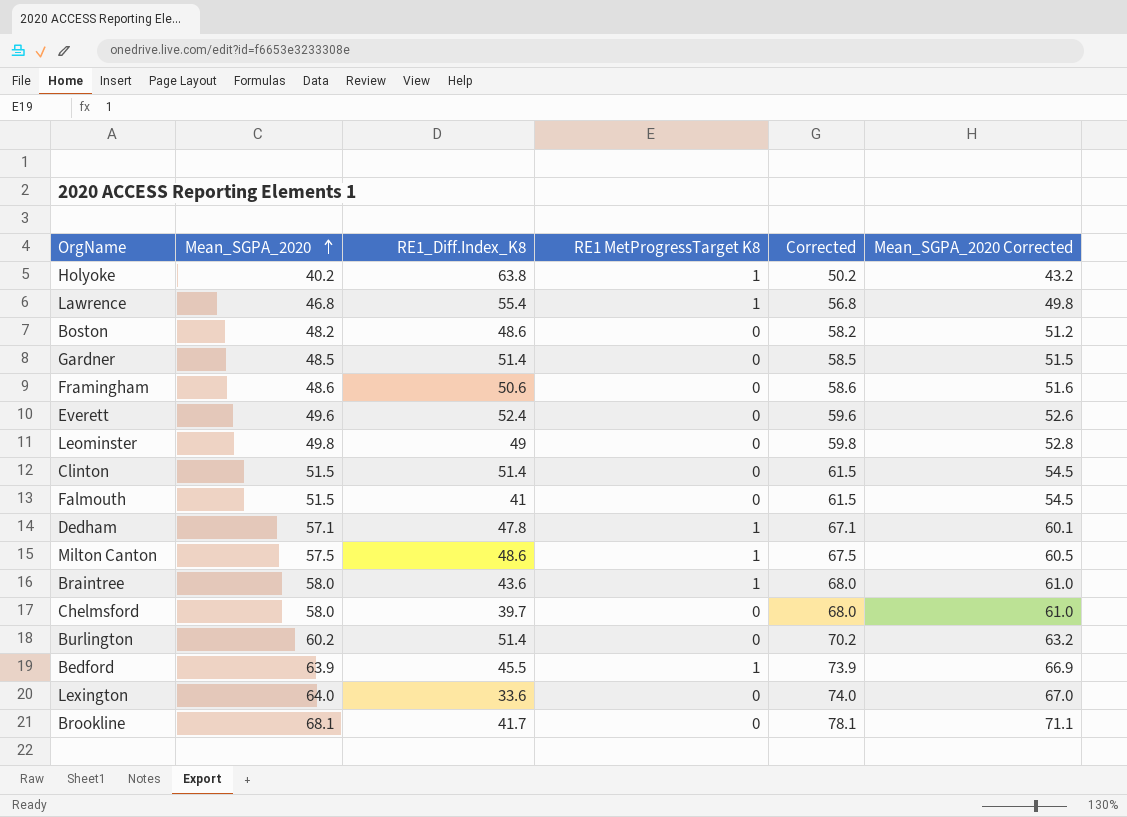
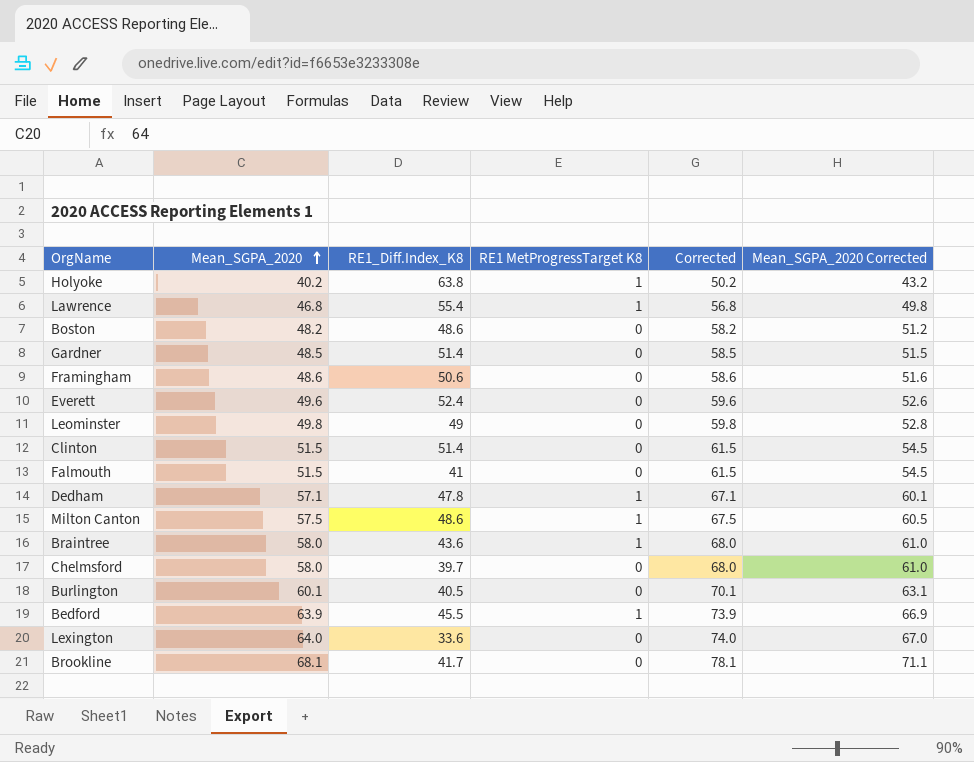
Burlington | Mean_SGPA_2020: 60.2 -> 60.1
Burlington | RE1_Diff.Index_K8: 51.4 -> 40.5
Burlington | Corrected: 70.2 -> 70.1
Burlington | Mean_SGPA_2020 Corrected: 63.2 -> 63.1

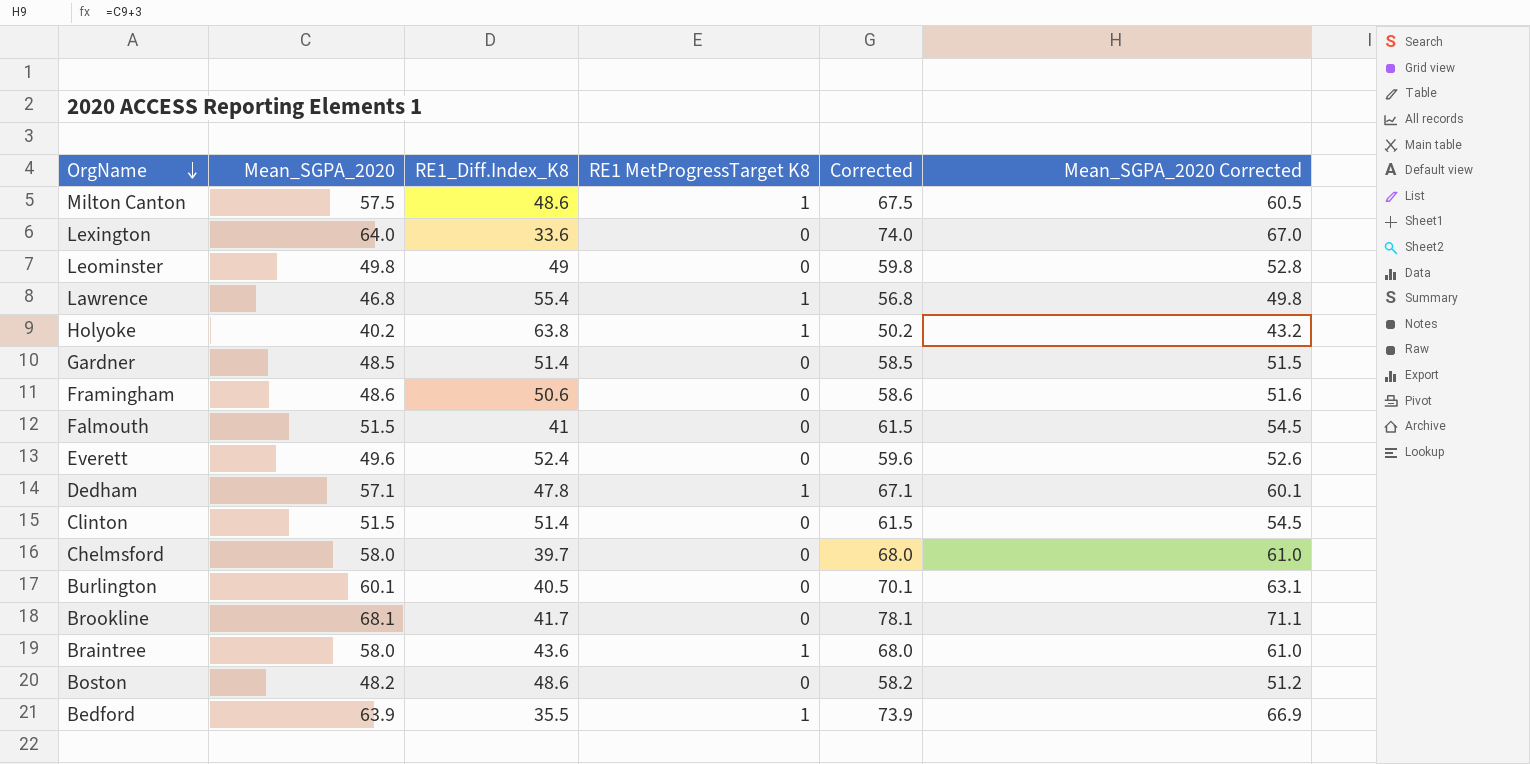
row order: Mean_SGPA_2020 ascending -> OrgName descending
Bedford | RE1_Diff.Index_K8: 45.5 -> 35.5

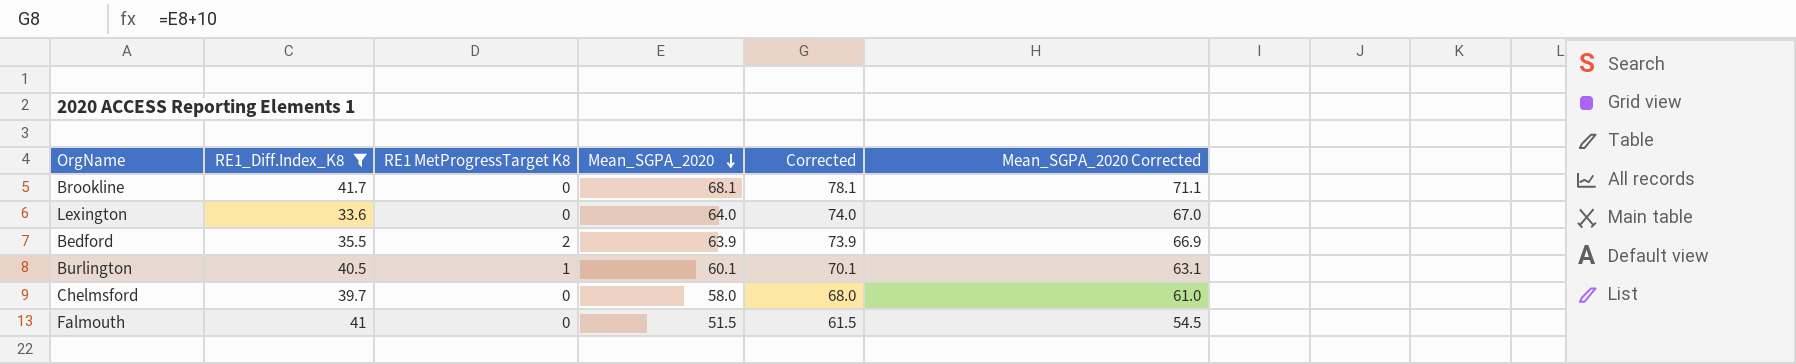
filter: none -> RE1_Diff.Index_K8 <= 41.7
row order: OrgName descending -> Mean_SGPA_2020 descending
column Mean_SGPA_2020 | position: 2 -> 4
Bedford | RE1 MetProgressTarget K8: 1 -> 2
Burlington | RE1 MetProgressTarget K8: 0 -> 1

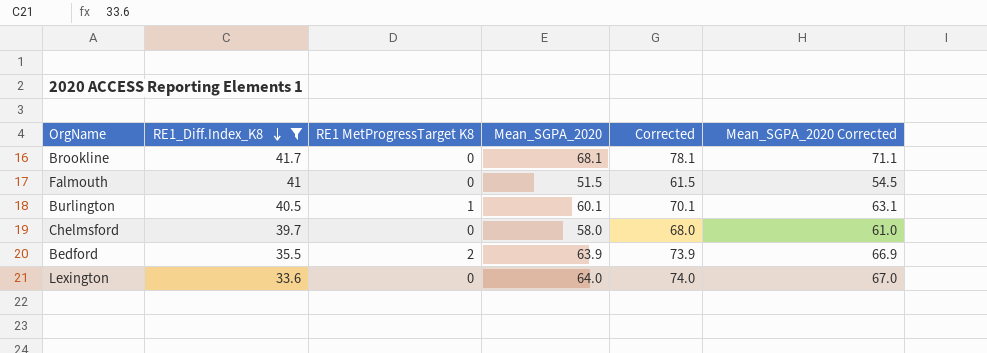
row order: Mean_SGPA_2020 descending -> RE1_Diff.Index_K8 descending

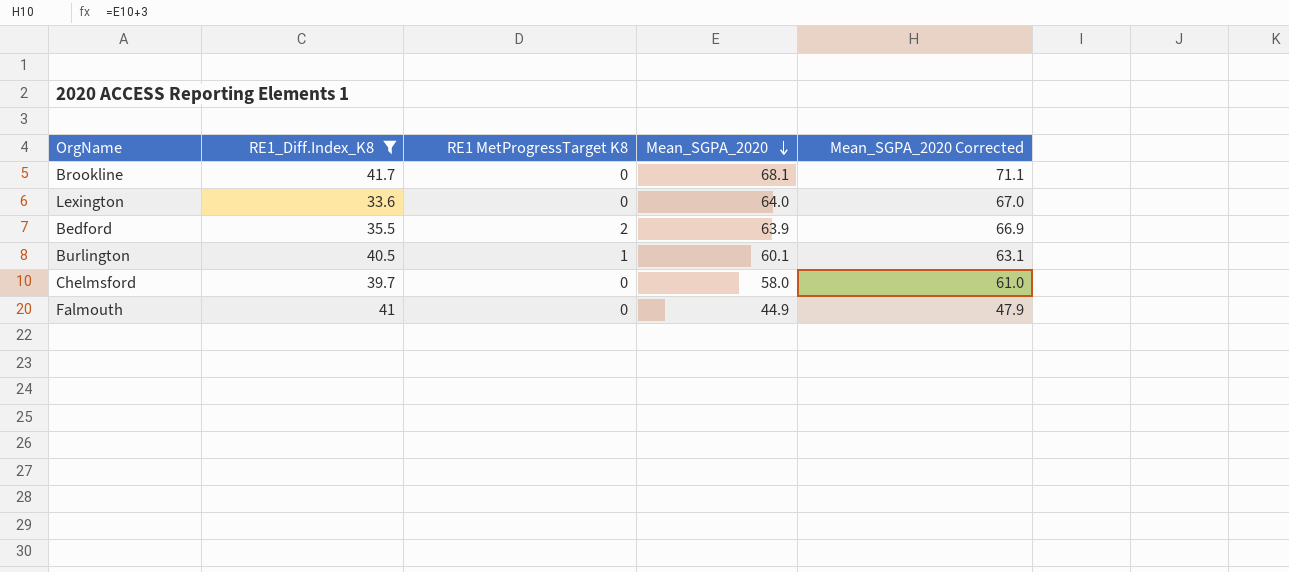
row order: RE1_Diff.Index_K8 descending -> Mean_SGPA_2020 descending
column Corrected | formula: [Mean_SGPA_2020] + 10 -> none
Falmouth | Mean_SGPA_2020: 51.5 -> 44.9
Falmouth | Mean_SGPA_2020 Corrected: 54.5 -> 47.9

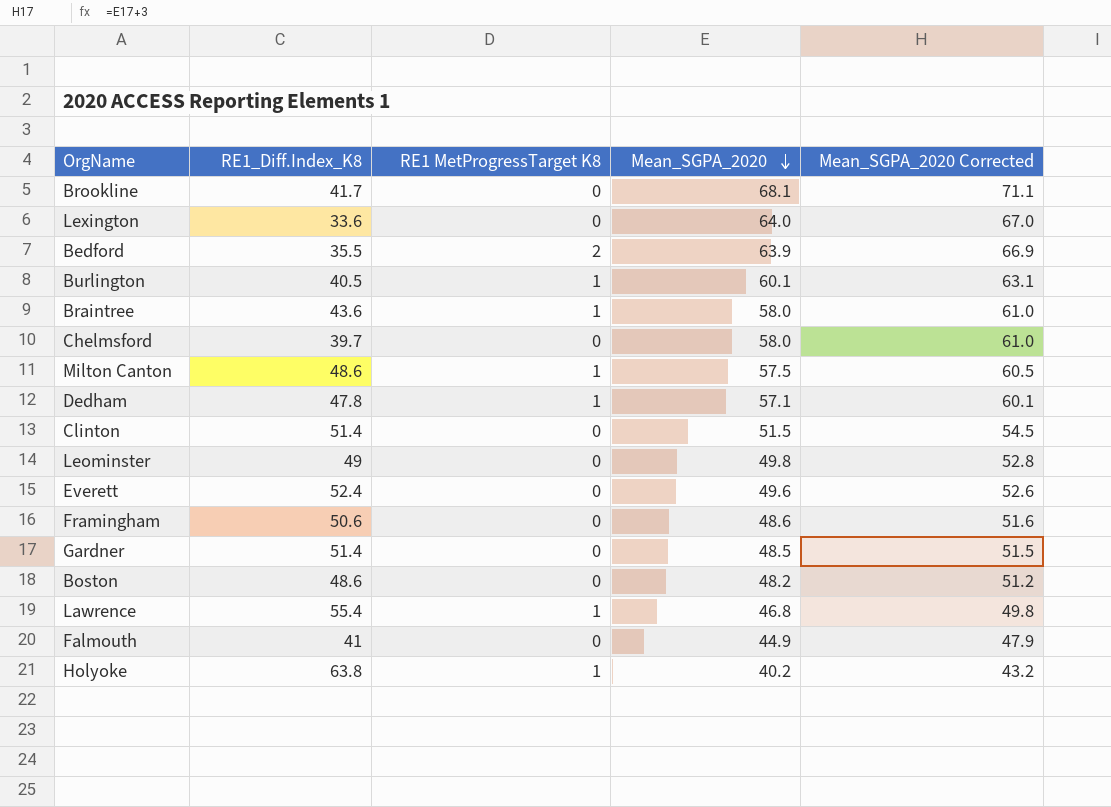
filter: RE1_Diff.Index_K8 <= 41.7 -> none

